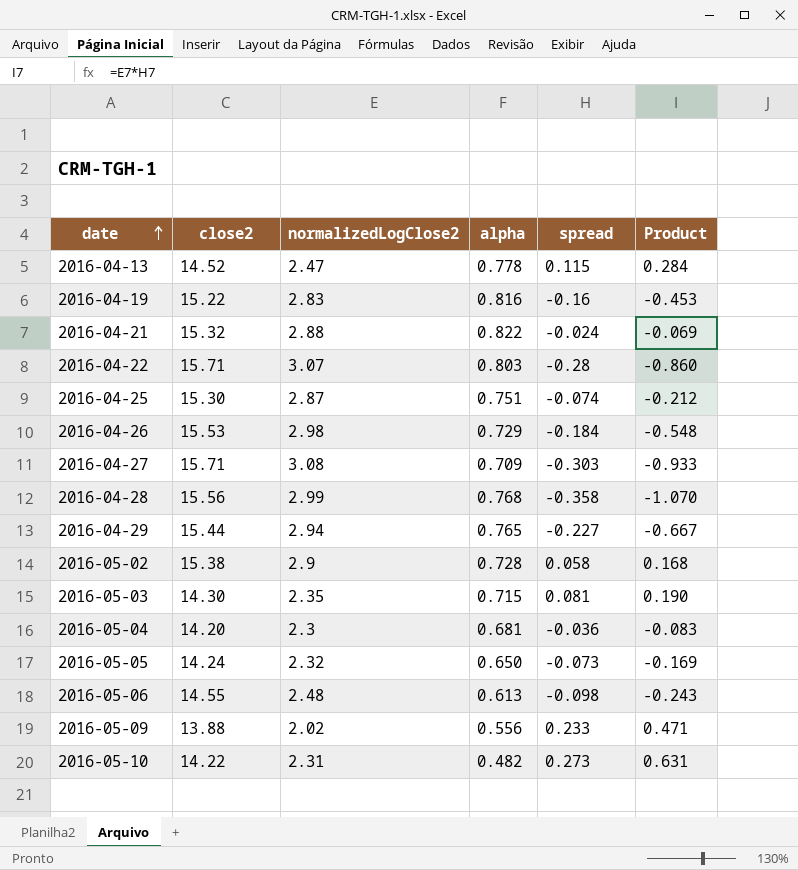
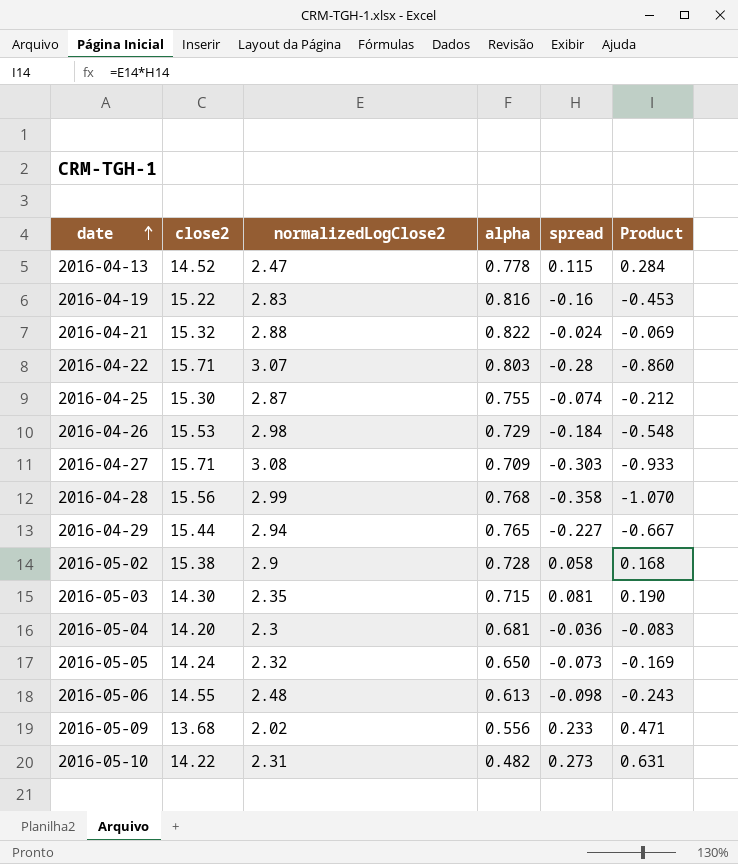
2016-04-25 | alpha: 0.751 -> 0.755
2016-05-09 | close2: 13.88 -> 13.68

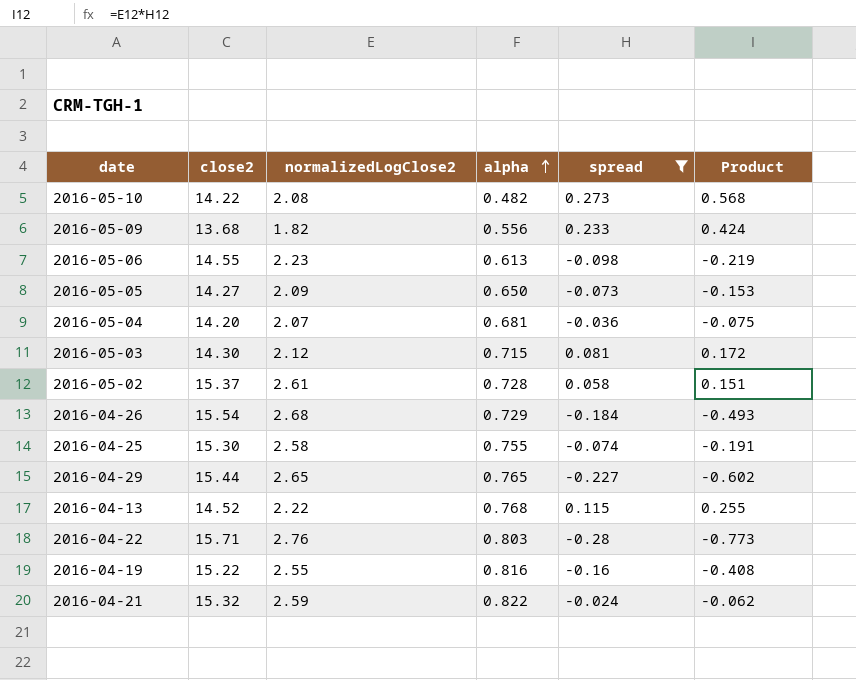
filter: none -> spread >= -0.28
row order: date ascending -> alpha ascending
2016-05-10 | normalizedLogClose2: 2.31 -> 2.08
2016-05-10 | Product: 0.631 -> 0.568
2016-05-09 | normalizedLogClose2: 2.02 -> 1.82
2016-05-09 | Product: 0.471 -> 0.424
2016-05-06 | normalizedLogClose2: 2.48 -> 2.23
2016-05-06 | Product: -0.243 -> -0.219
2016-05-05 | close2: 14.24 -> 14.27
2016-05-05 | normalizedLogClose2: 2.32 -> 2.09
2016-05-05 | Product: -0.169 -> -0.153
2016-05-04 | normalizedLogClose2: 2.3 -> 2.07
2016-05-04 | Product: -0.083 -> -0.075
2016-05-03 | normalizedLogClose2: 2.35 -> 2.12
2016-05-03 | Product: 0.190 -> 0.172
2016-05-02 | close2: 15.38 -> 15.37
2016-05-02 | normalizedLogClose2: 2.9 -> 2.61
2016-05-02 | Product: 0.168 -> 0.151
2016-04-26 | close2: 15.53 -> 15.54
2016-04-26 | normalizedLogClose2: 2.98 -> 2.68
2016-04-26 | Product: -0.548 -> -0.493
2016-04-25 | normalizedLogClose2: 2.87 -> 2.58
2016-04-25 | Product: -0.212 -> -0.191
2016-04-29 | normalizedLogClose2: 2.94 -> 2.65
2016-04-29 | Product: -0.667 -> -0.602
2016-04-13 | normalizedLogClose2: 2.47 -> 2.22
2016-04-13 | alpha: 0.778 -> 0.768
2016-04-13 | Product: 0.284 -> 0.255
2016-04-22 | normalizedLogClose2: 3.07 -> 2.76
2016-04-22 | Product: -0.860 -> -0.773
2016-04-19 | normalizedLogClose2: 2.83 -> 2.55
2016-04-19 | Product: -0.453 -> -0.408
2016-04-21 | normalizedLogClose2: 2.88 -> 2.59
2016-04-21 | Product: -0.069 -> -0.062

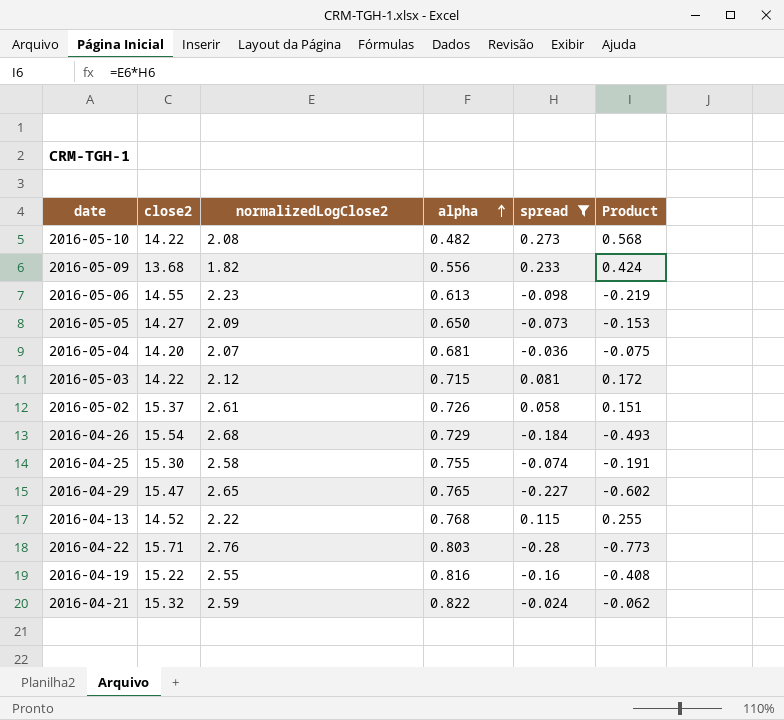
2016-05-03 | close2: 14.30 -> 14.22
2016-05-02 | alpha: 0.728 -> 0.726
2016-04-29 | close2: 15.44 -> 15.47

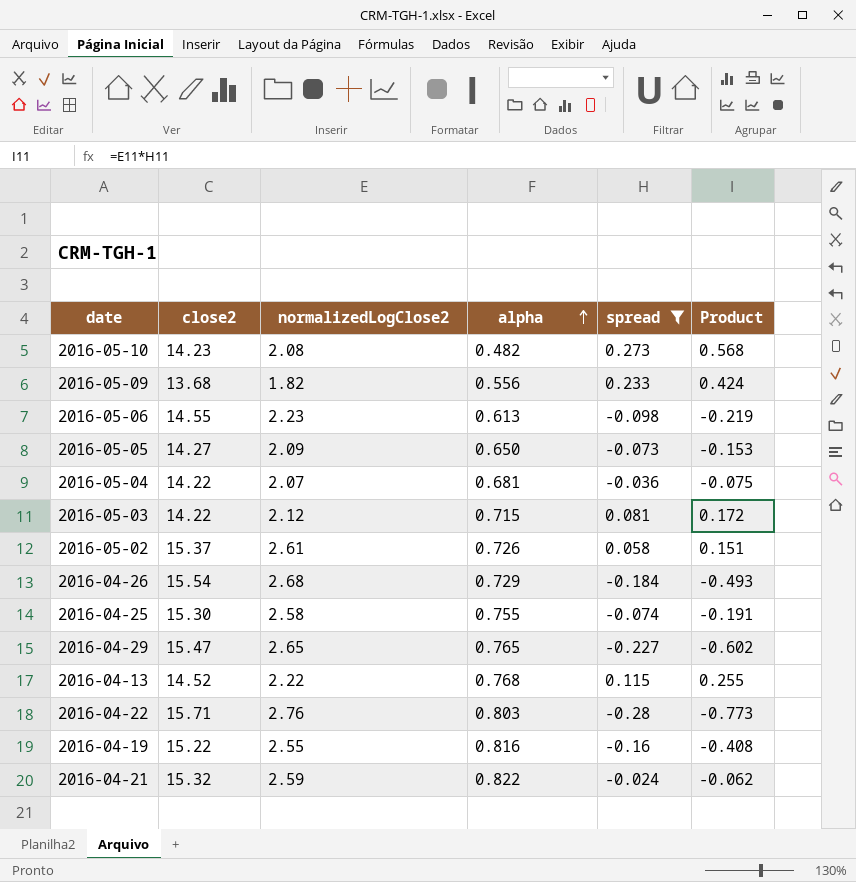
2016-05-10 | close2: 14.22 -> 14.23
2016-05-04 | close2: 14.20 -> 14.22

